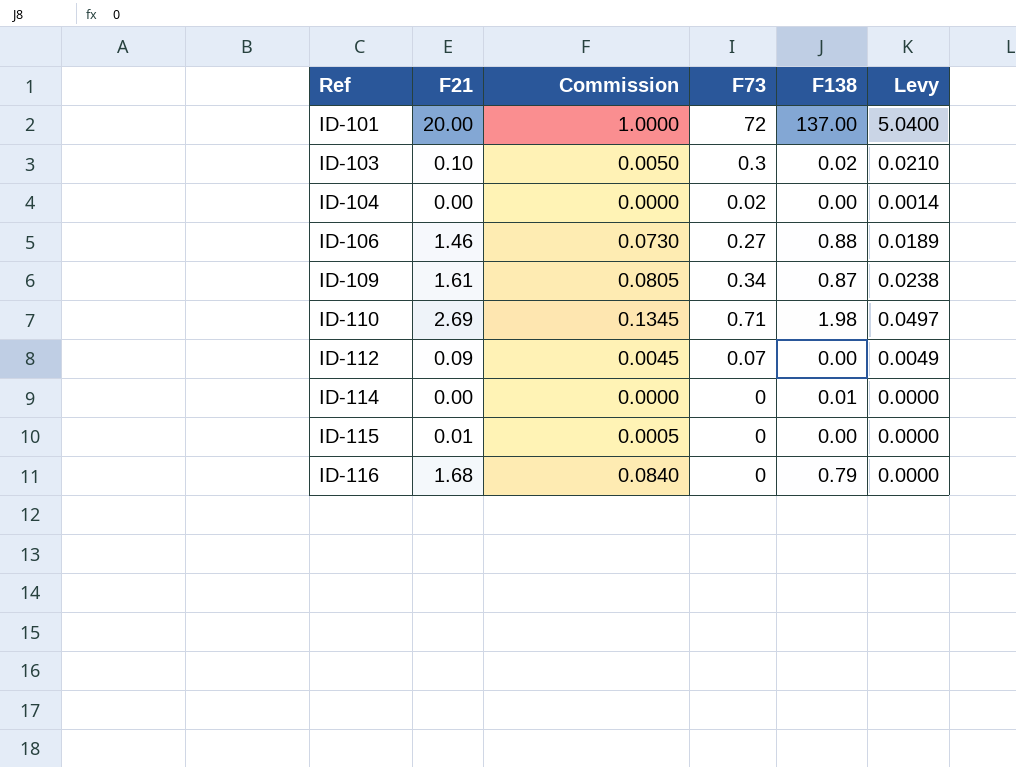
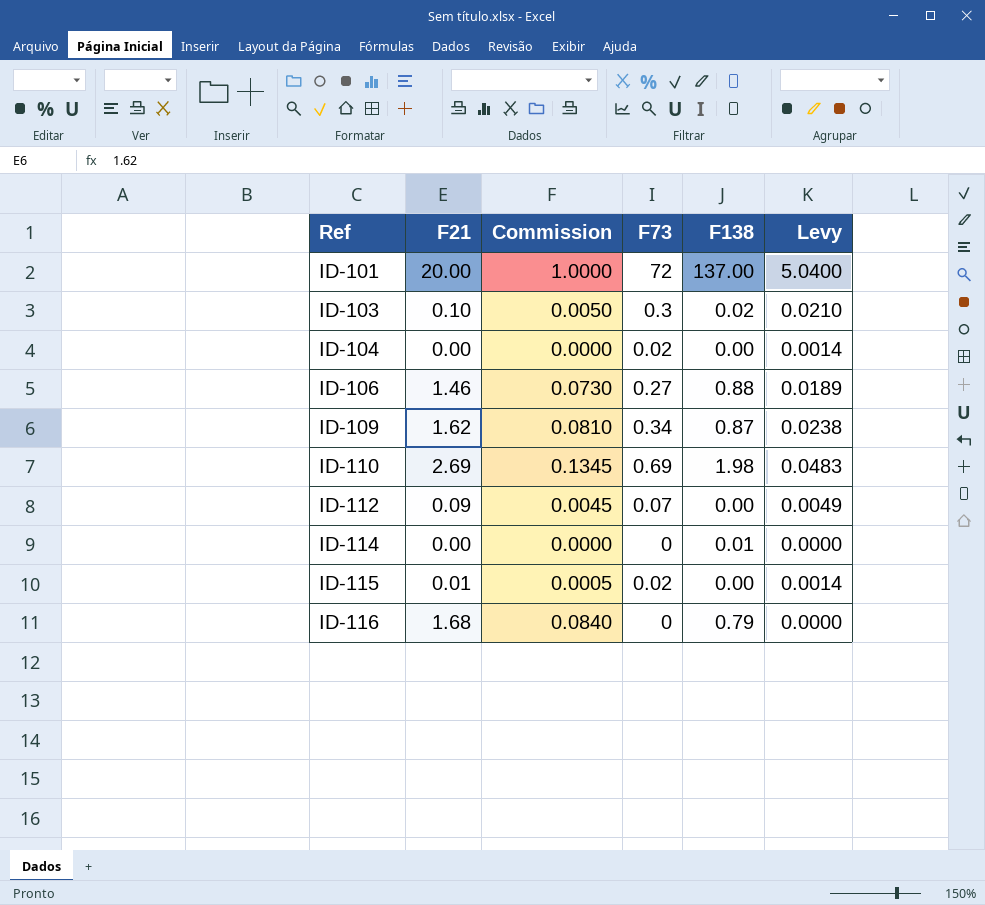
ID-109 | F21: 1.61 -> 1.62
ID-109 | Commission: 0.0805 -> 0.0810
ID-110 | F73: 0.71 -> 0.69
ID-110 | Levy: 0.0497 -> 0.0483
ID-115 | F73: 0 -> 0.02
ID-115 | Levy: 0.0000 -> 0.0014

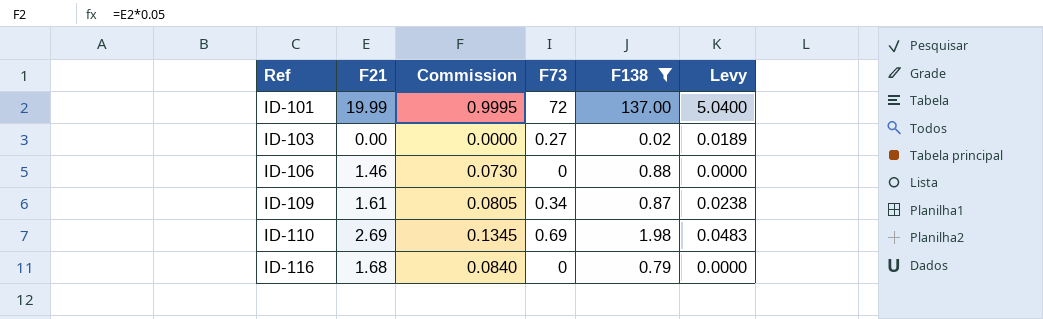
filter: none -> F138 >= 0.02
ID-101 | F21: 20.00 -> 19.99
ID-101 | Commission: 1.0000 -> 0.9995
ID-103 | F21: 0.10 -> 0.00
ID-103 | Commission: 0.0050 -> 0.0000
ID-103 | F73: 0.3 -> 0.27
ID-103 | Levy: 0.0210 -> 0.0189
ID-106 | F73: 0.27 -> 0
ID-106 | Levy: 0.0189 -> 0.0000
ID-109 | F21: 1.62 -> 1.61
ID-109 | Commission: 0.0810 -> 0.0805

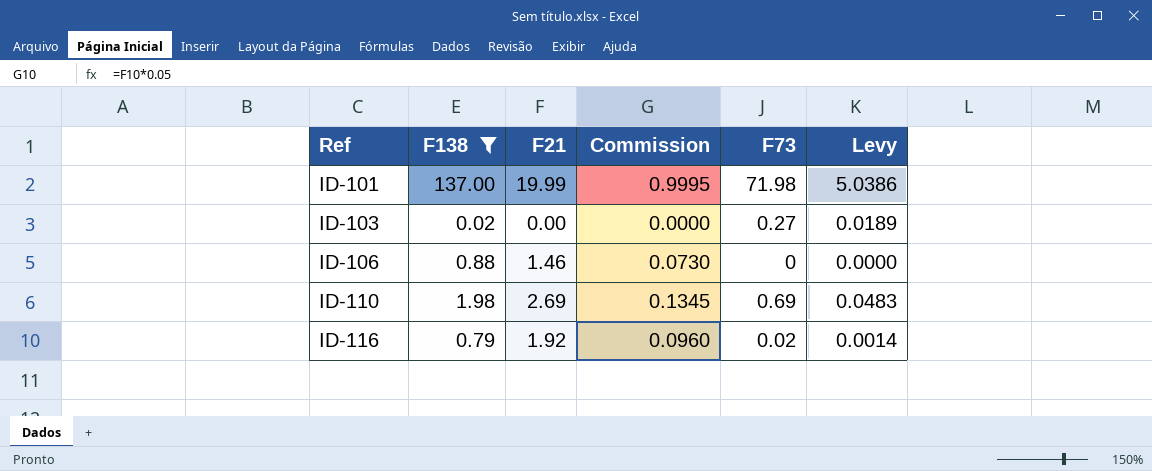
column F138 | position: 5 -> 2
row ID-109: 1.61 | 0.0805 | 0.34 | 0.87 | 0.0238 -> none
ID-101 | F73: 72 -> 71.98
ID-101 | Levy: 5.0400 -> 5.0386
ID-116 | F21: 1.68 -> 1.92
ID-116 | Commission: 0.0840 -> 0.0960
ID-116 | F73: 0 -> 0.02
ID-116 | Levy: 0.0000 -> 0.0014

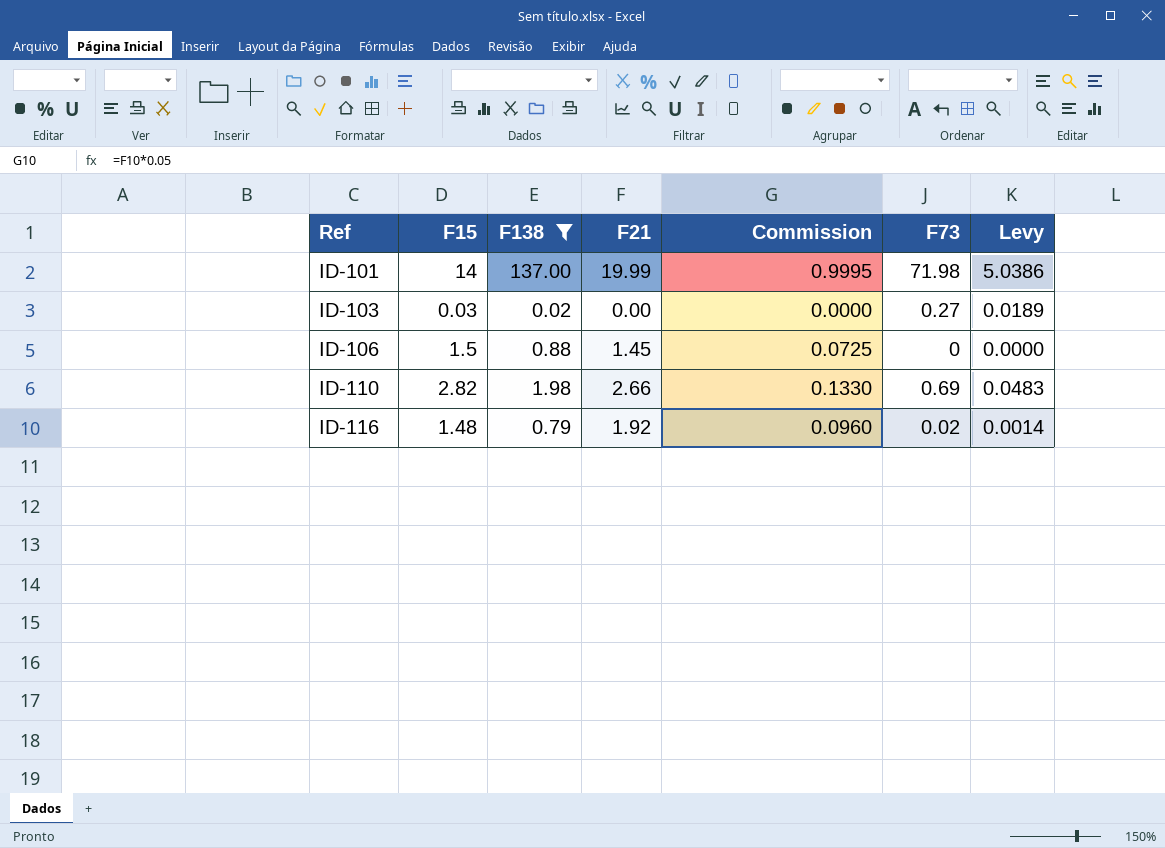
column F15 | position: none -> 2
ID-106 | F21: 1.46 -> 1.45
ID-106 | Commission: 0.0730 -> 0.0725
ID-110 | F21: 2.69 -> 2.66
ID-110 | Commission: 0.1345 -> 0.1330

